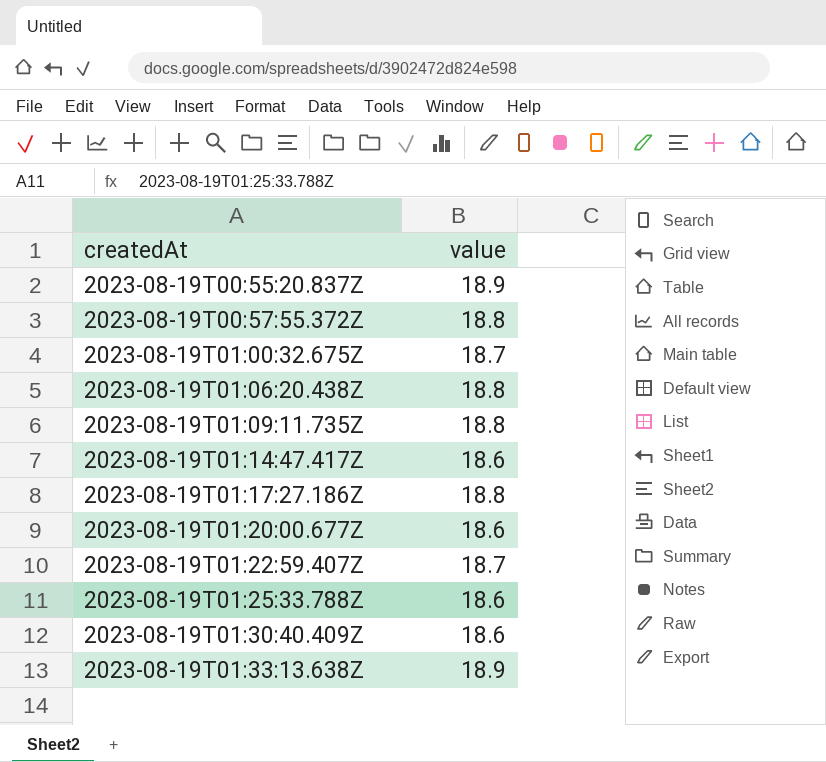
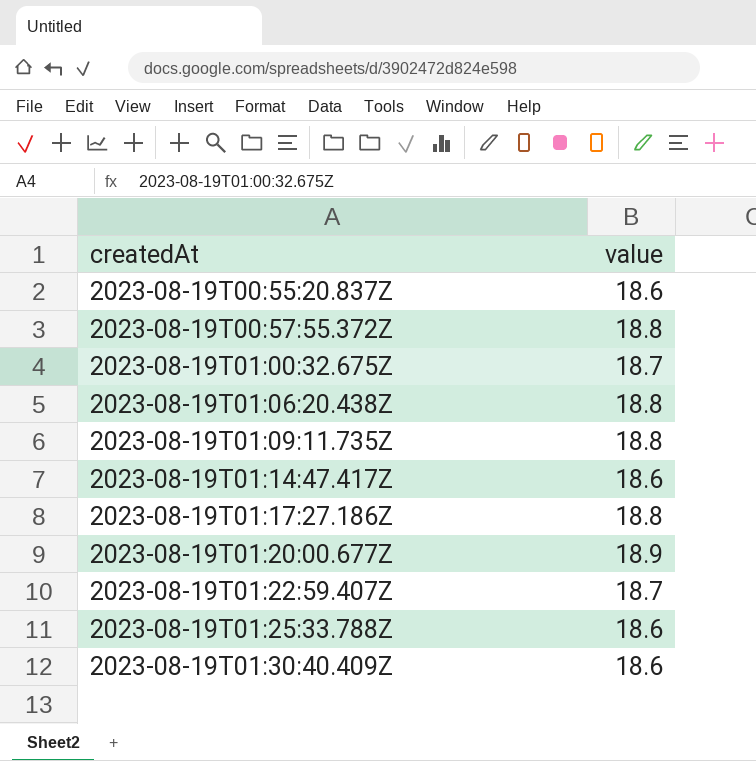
row 2023-08-19T01:33:13.638Z: 18.9 -> none
2023-08-19T00:55:20.837Z | value: 18.9 -> 18.6
2023-08-19T01:20:00.677Z | value: 18.6 -> 18.9

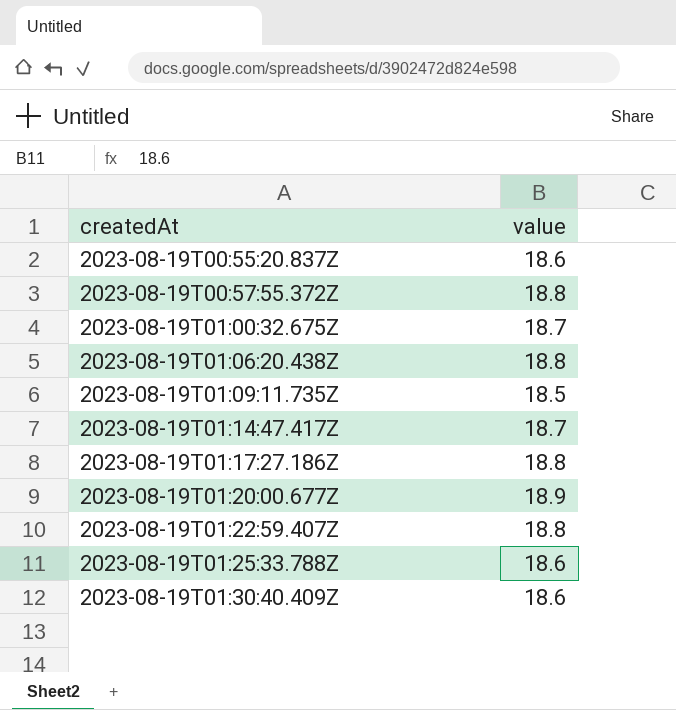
2023-08-19T01:09:11.735Z | value: 18.8 -> 18.5
2023-08-19T01:14:47.417Z | value: 18.6 -> 18.7
2023-08-19T01:22:59.407Z | value: 18.7 -> 18.8

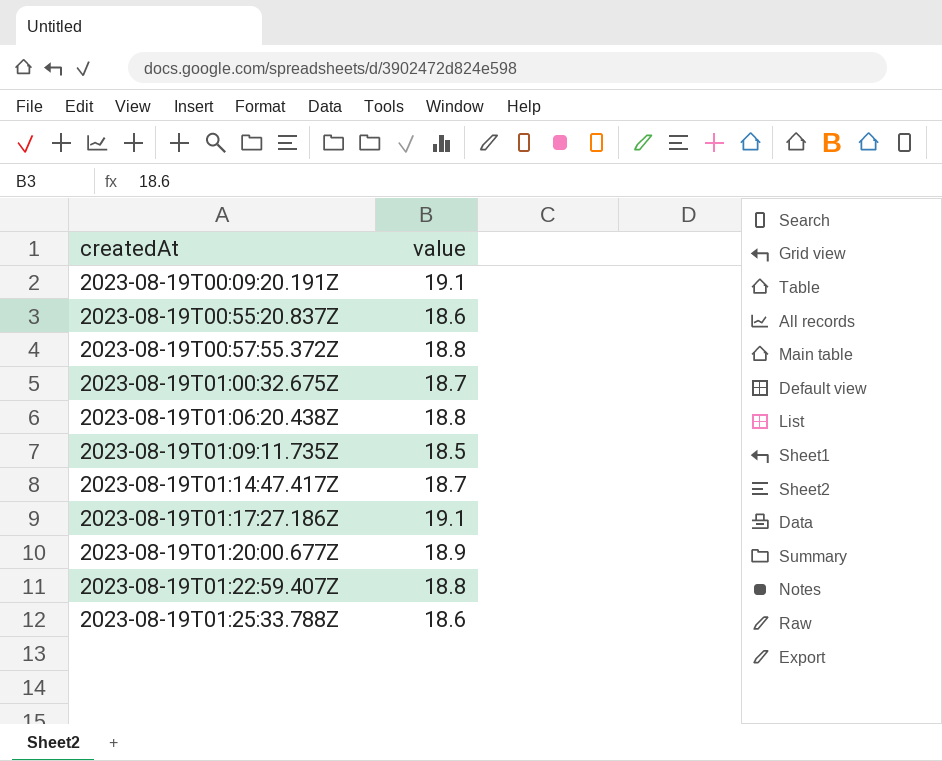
row 2023-08-19T01:30:40.409Z: 18.6 -> none
row 2023-08-19T00:09:20.191Z: none -> 19.1
2023-08-19T01:17:27.186Z | value: 18.8 -> 19.1

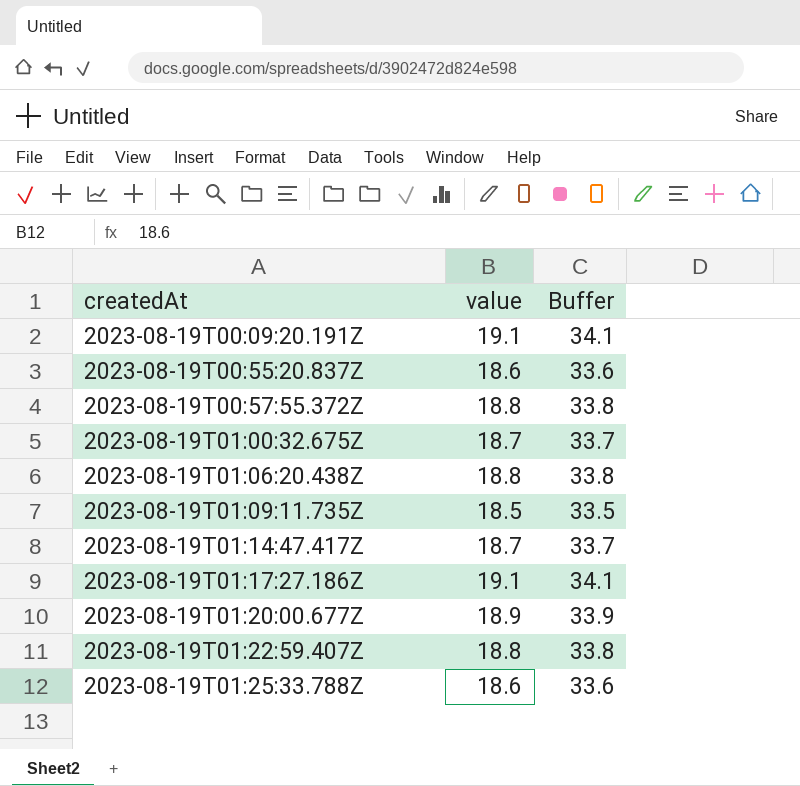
column Buffer | formula: none -> [value] + 15

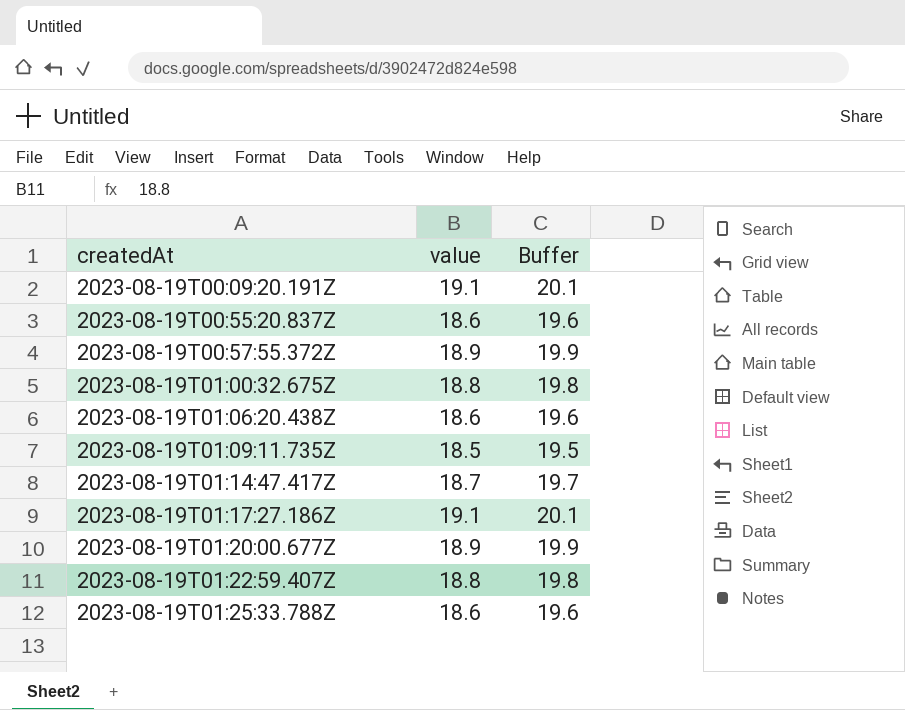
column Buffer | formula: [value] + 15 -> [value] + 1
2023-08-19T00:57:55.372Z | value: 18.8 -> 18.9
2023-08-19T01:00:32.675Z | value: 18.7 -> 18.8
2023-08-19T01:06:20.438Z | value: 18.8 -> 18.6

